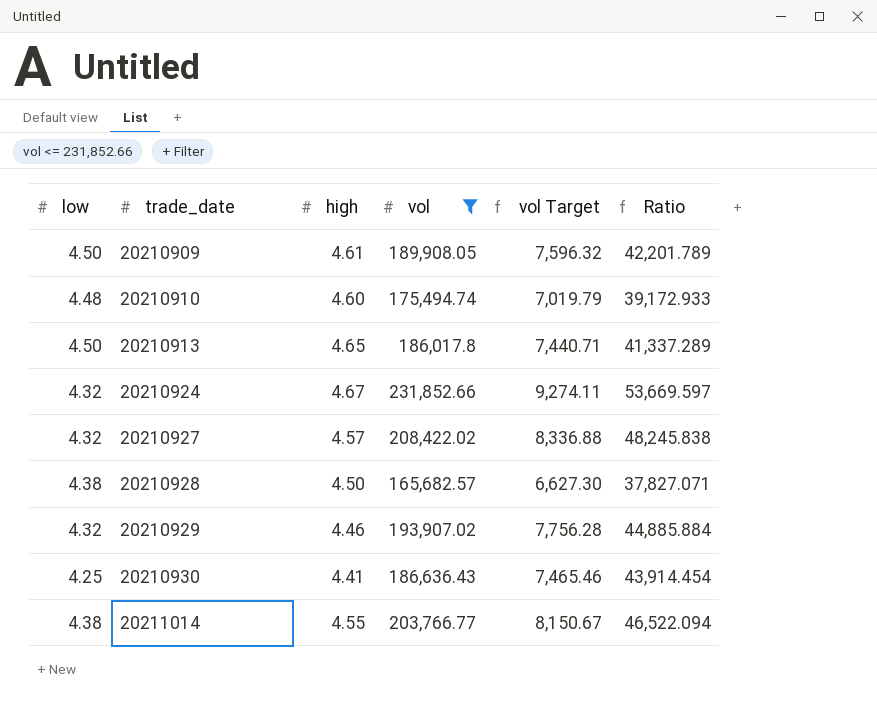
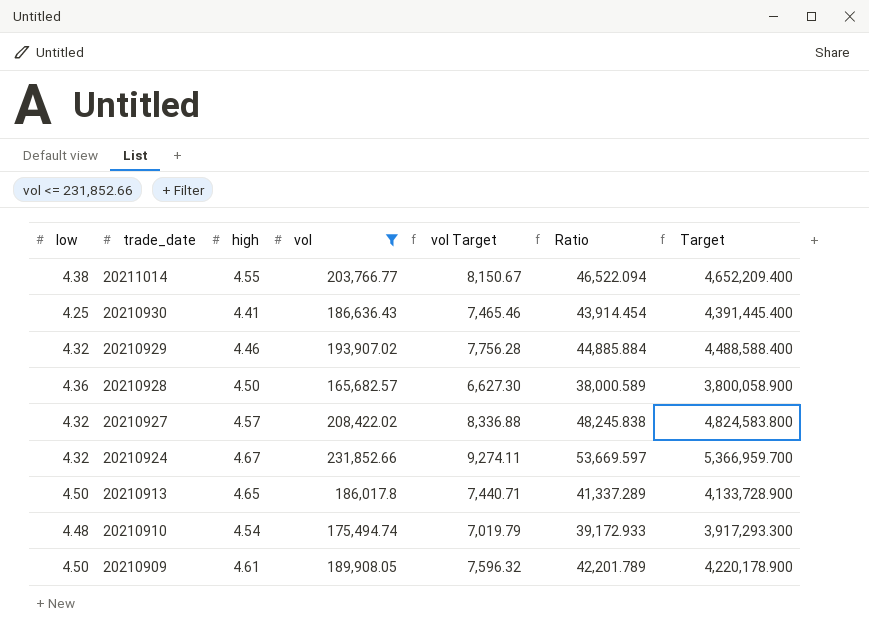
row order: trade_date ascending -> trade_date descending
column Target | formula: none -> [Ratio] * 100
20210928 | low: 4.38 -> 4.36
20210928 | Ratio: 37,827.071 -> 38,000.589
20210910 | high: 4.60 -> 4.54

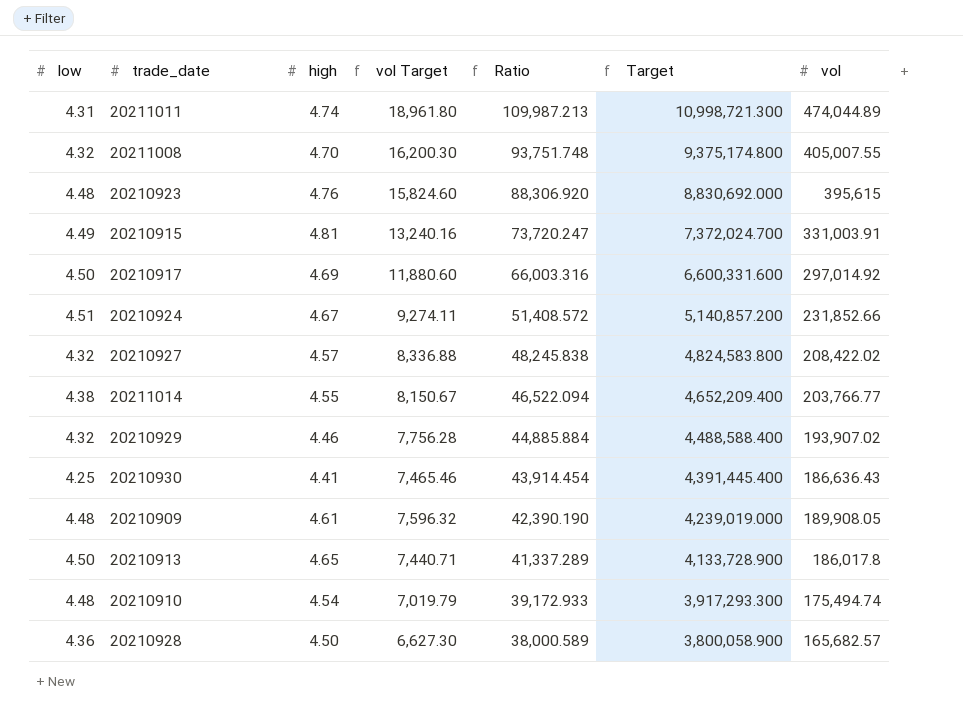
filter: vol <= 231,852.66 -> none
row order: trade_date descending -> Ratio descending
column vol | position: 4 -> 7
20210924 | low: 4.32 -> 4.51
20210924 | Ratio: 53,669.597 -> 51,408.572
20210924 | Target: 5,366,959.700 -> 5,140,857.200
20210909 | low: 4.50 -> 4.48
20210909 | Ratio: 42,201.789 -> 42,390.190
20210909 | Target: 4,220,178.900 -> 4,239,019.000

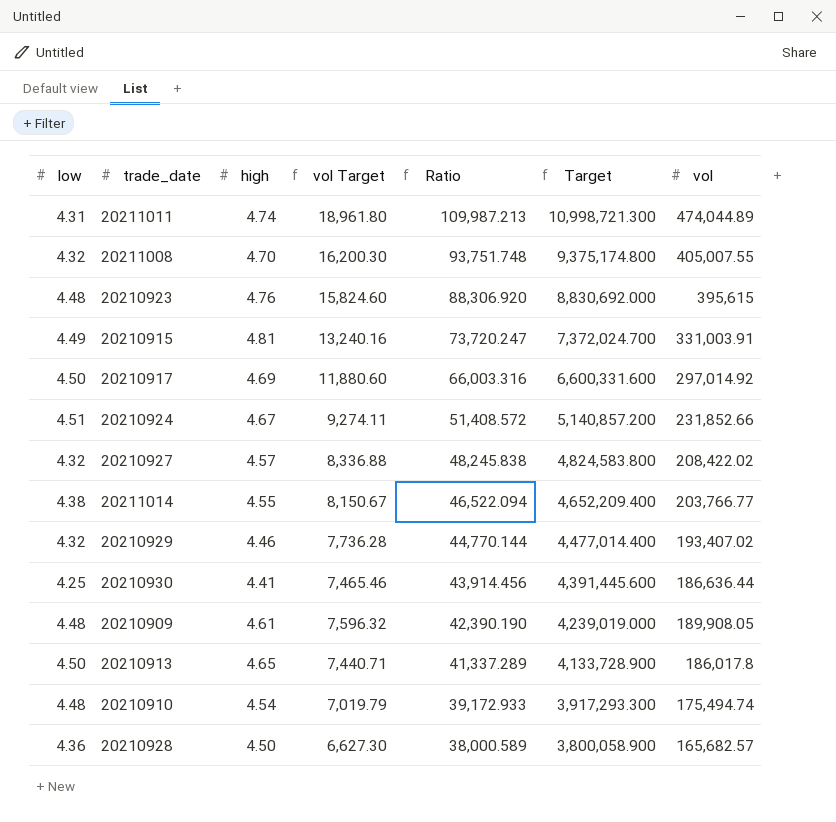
20210929 | vol Target: 7,756.28 -> 7,736.28
20210929 | Ratio: 44,885.884 -> 44,770.144
20210929 | Target: 4,488,588.400 -> 4,477,014.400
20210929 | vol: 193,907.02 -> 193,407.02
20210930 | Ratio: 43,914.454 -> 43,914.456
20210930 | Target: 4,391,445.400 -> 4,391,445.600
20210930 | vol: 186,636.43 -> 186,636.44

